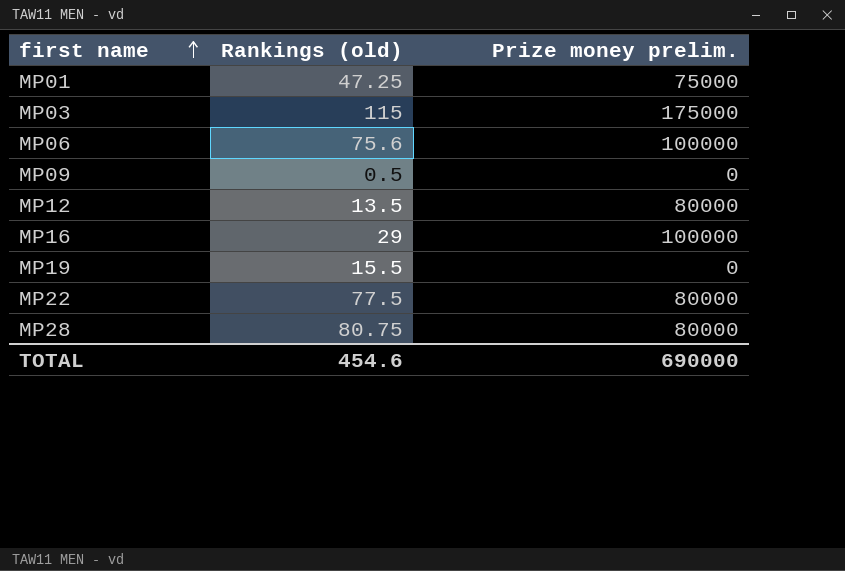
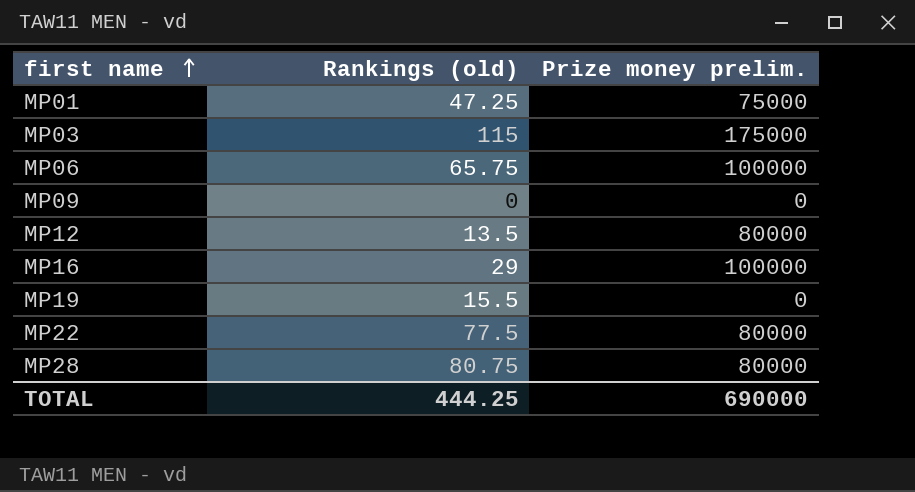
MP06 | Rankings (old): 75.6 -> 65.75
MP09 | Rankings (old): 0.5 -> 0
TOTAL | Rankings (old): 454.6 -> 444.25

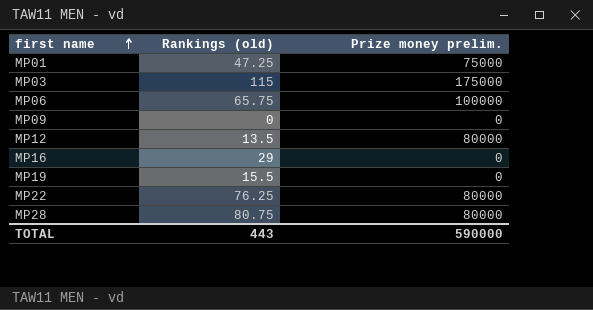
MP16 | Prize money prelim.: 100000 -> 0
MP22 | Rankings (old): 77.5 -> 76.25
TOTAL | Rankings (old): 444.25 -> 443
TOTAL | Prize money prelim.: 690000 -> 590000

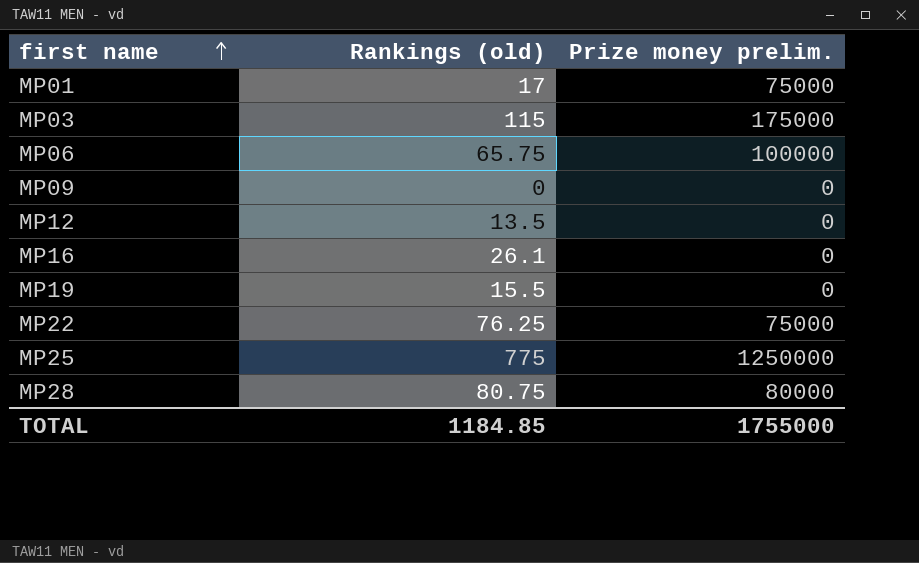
MP01 | Rankings (old): 47.25 -> 17
MP12 | Prize money prelim.: 80000 -> 0
MP16 | Rankings (old): 29 -> 26.1
MP22 | Prize money prelim.: 80000 -> 75000
row MP25: none -> 775 | 1250000
TOTAL | Rankings (old): 443 -> 1184.85
TOTAL | Prize money prelim.: 590000 -> 1755000

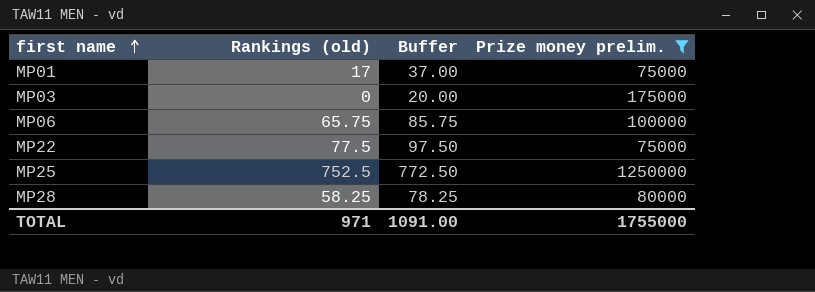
filter: none -> Prize money prelim. != 0
column Buffer | formula: none -> [Rankings (old)] + 20
MP03 | Rankings (old): 115 -> 0
MP22 | Rankings (old): 76.25 -> 77.5
MP25 | Rankings (old): 775 -> 752.5
MP28 | Rankings (old): 80.75 -> 58.25
TOTAL | Rankings (old): 1184.85 -> 971

